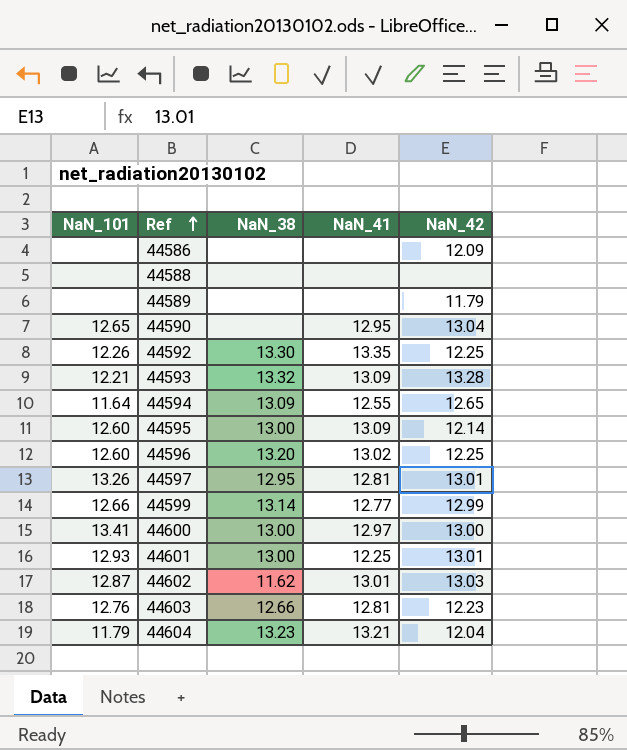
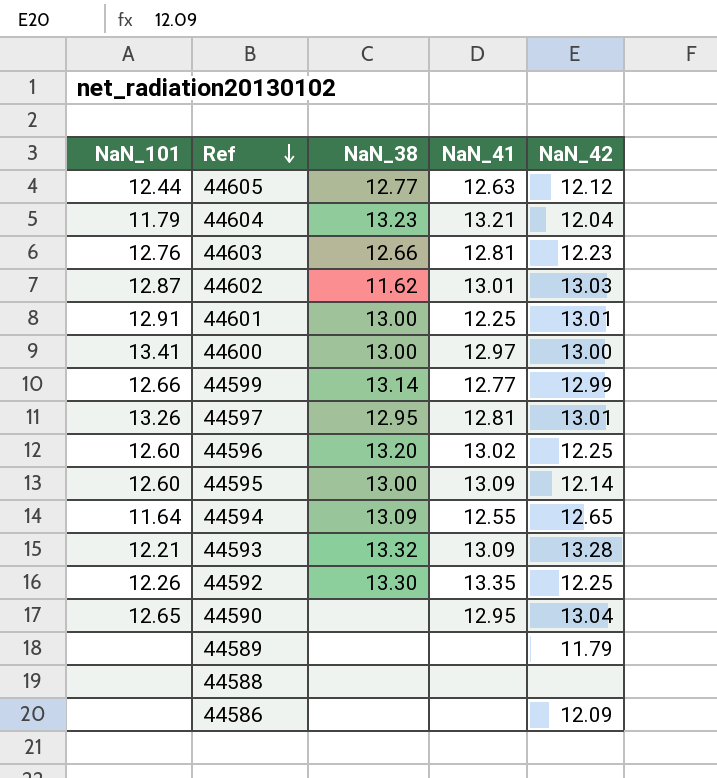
row order: Ref ascending -> Ref descending
row 44605: none -> 12.44 | 12.77 | 12.63 | 12.12
44601 | NaN_101: 12.93 -> 12.91

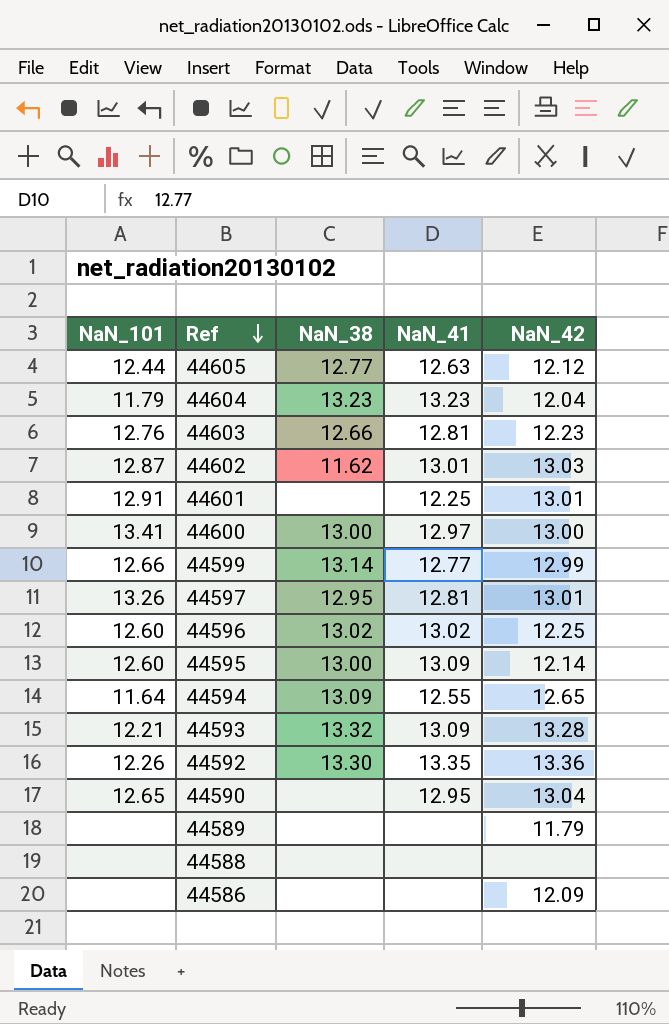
44604 | NaN_41: 13.21 -> 13.23
44601 | NaN_38: 13.00 -> none
44596 | NaN_38: 13.20 -> 13.02
44592 | NaN_42: 12.25 -> 13.36

